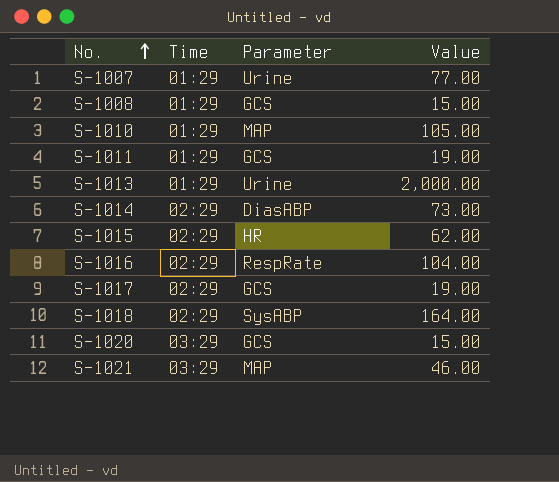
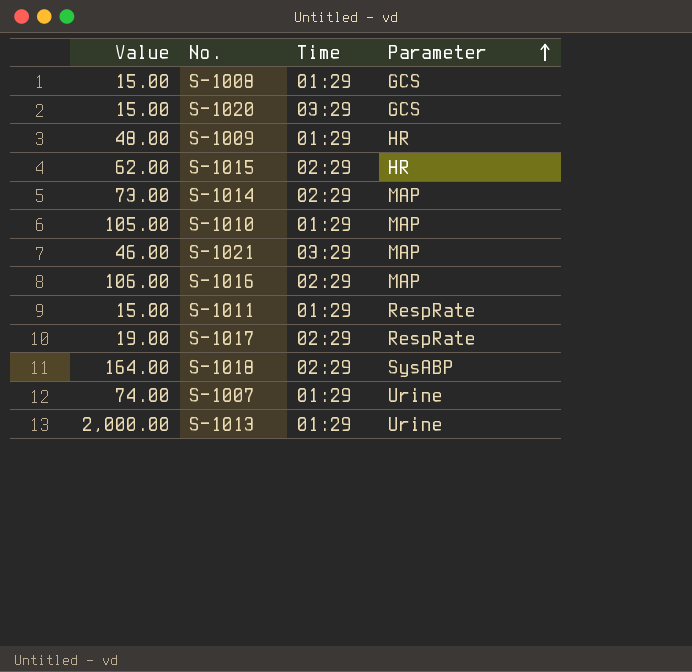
row order: No. ascending -> Parameter ascending
column Value | position: 4 -> 1
row S-1009: none -> 48.00 | 01:29 | HR
S-1014 | Parameter: DiasABP -> MAP
S-1016 | Value: 104.00 -> 106.00
S-1016 | Parameter: RespRate -> MAP
S-1011 | Value: 19.00 -> 15.00
S-1011 | Parameter: GCS -> RespRate
S-1017 | Parameter: GCS -> RespRate
S-1007 | Value: 77.00 -> 74.00

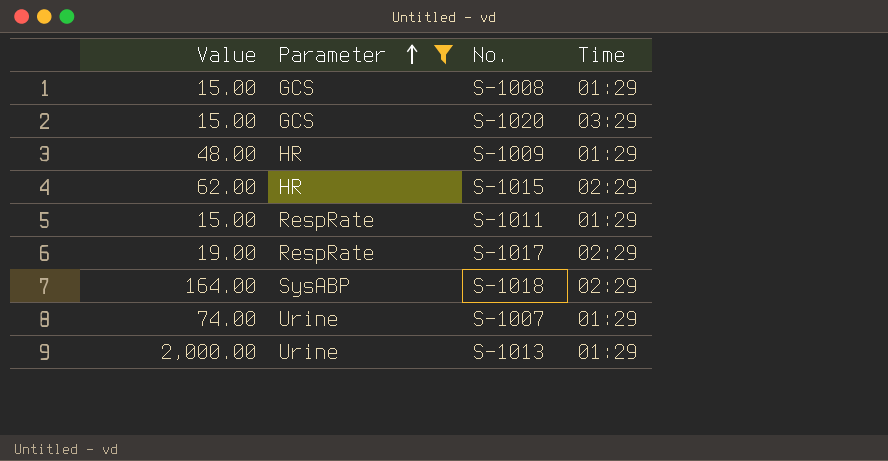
filter: none -> Parameter != MAP
column Parameter | position: 4 -> 2

